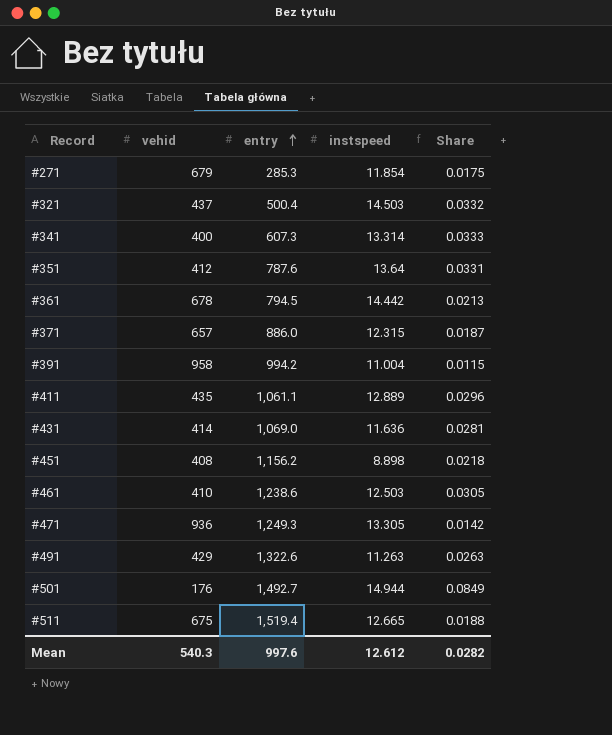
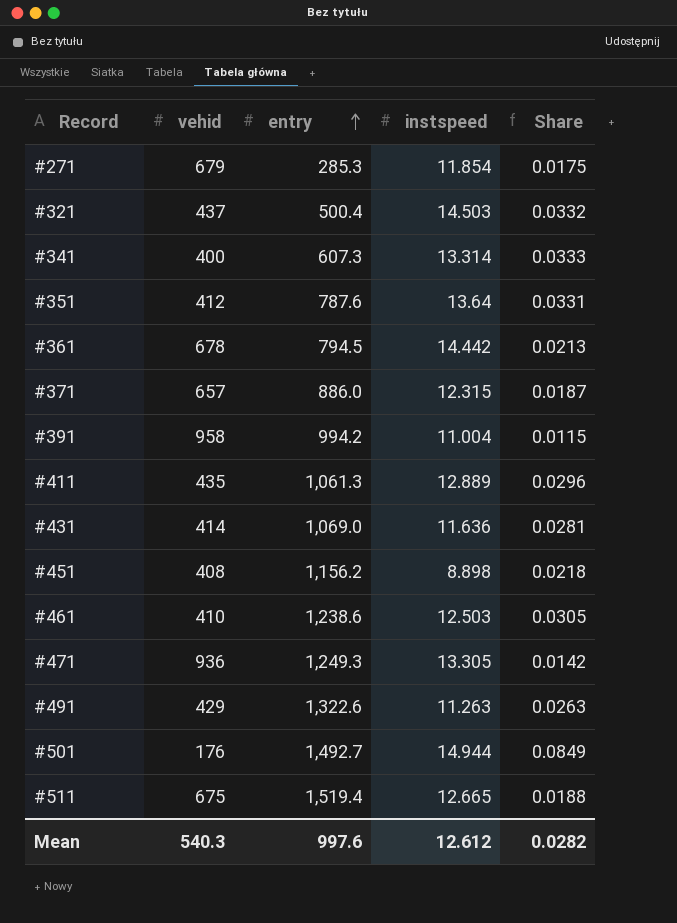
#411 | entry: 1,061.1 -> 1,061.3

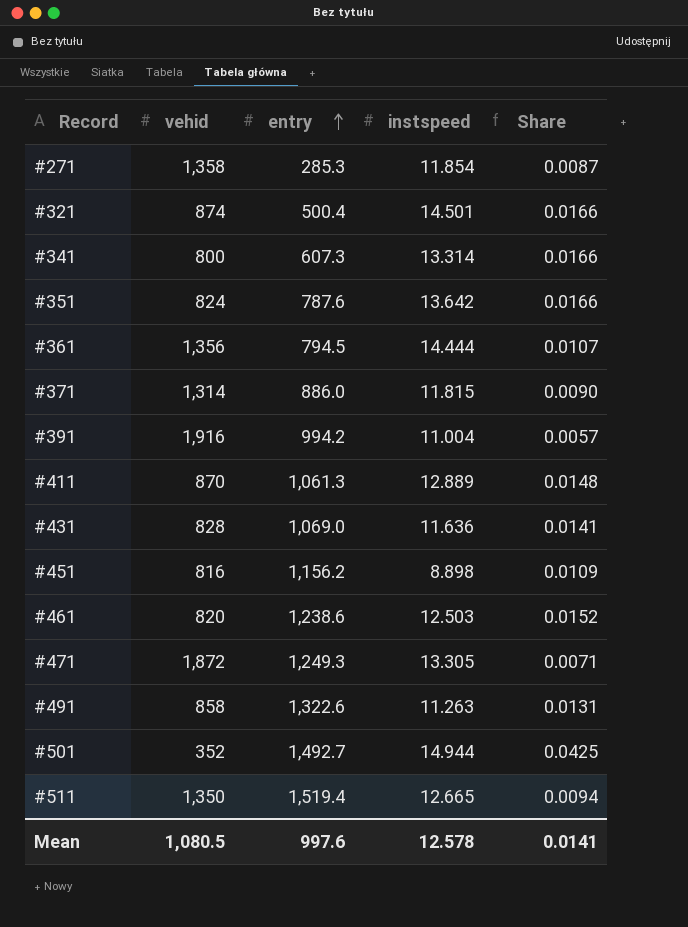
#271 | vehid: 679 -> 1,358
#271 | Share: 0.0175 -> 0.0087
#321 | vehid: 437 -> 874
#321 | instspeed: 14.503 -> 14.501
#321 | Share: 0.0332 -> 0.0166
#341 | vehid: 400 -> 800
#341 | Share: 0.0333 -> 0.0166
#351 | vehid: 412 -> 824
#351 | instspeed: 13.64 -> 13.642
#351 | Share: 0.0331 -> 0.0166
#361 | vehid: 678 -> 1,356
#361 | instspeed: 14.442 -> 14.444
#361 | Share: 0.0213 -> 0.0107
#371 | vehid: 657 -> 1,314
#371 | instspeed: 12.315 -> 11.815
#371 | Share: 0.0187 -> 0.0090
#391 | vehid: 958 -> 1,916
#391 | Share: 0.0115 -> 0.0057
#411 | vehid: 435 -> 870
#411 | Share: 0.0296 -> 0.0148
#431 | vehid: 414 -> 828
#431 | Share: 0.0281 -> 0.0141
#451 | vehid: 408 -> 816
#451 | Share: 0.0218 -> 0.0109
#461 | vehid: 410 -> 820
#461 | Share: 0.0305 -> 0.0152
#471 | vehid: 936 -> 1,872
#471 | Share: 0.0142 -> 0.0071
#491 | vehid: 429 -> 858
#491 | Share: 0.0263 -> 0.0131
#501 | vehid: 176 -> 352
#501 | Share: 0.0849 -> 0.0425
#511 | vehid: 675 -> 1,350
#511 | Share: 0.0188 -> 0.0094
Mean | vehid: 540.3 -> 1,080.5
Mean | instspeed: 12.612 -> 12.578
Mean | Share: 0.0282 -> 0.0141

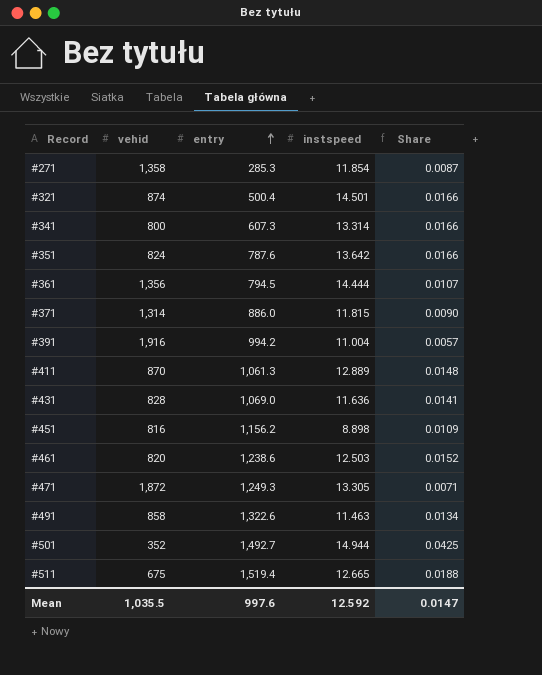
#491 | instspeed: 11.263 -> 11.463
#491 | Share: 0.0131 -> 0.0134
#511 | vehid: 1,350 -> 675
#511 | Share: 0.0094 -> 0.0188
Mean | vehid: 1,080.5 -> 1,035.5
Mean | instspeed: 12.578 -> 12.592
Mean | Share: 0.0141 -> 0.0147

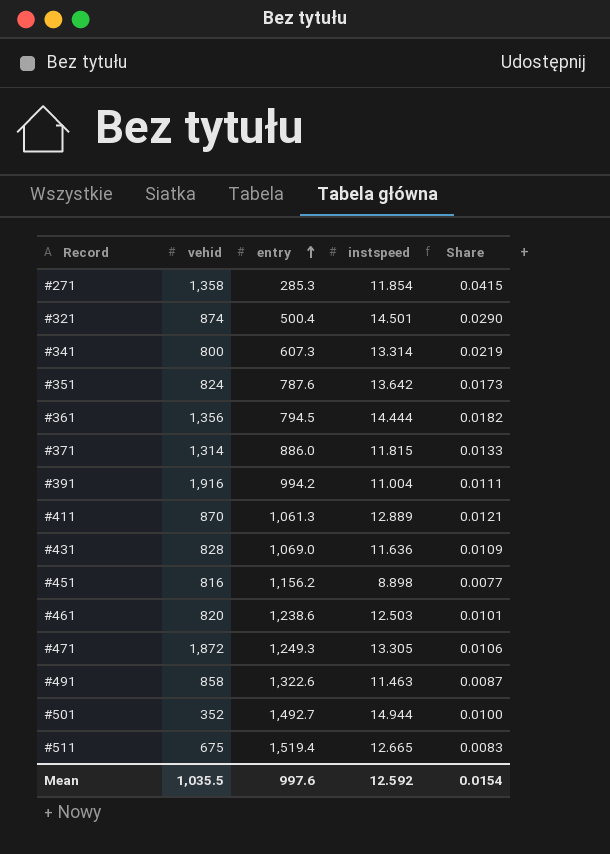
column Share | formula: [instspeed] / [vehid] -> [instspeed] / [entry]
Mean | Share: 0.0147 -> 0.0154

